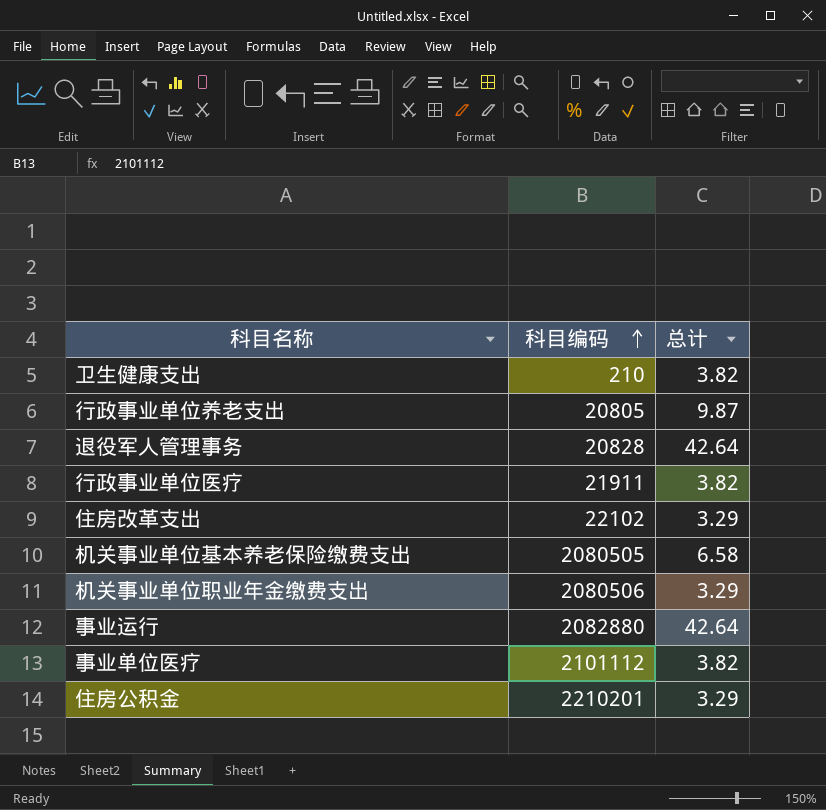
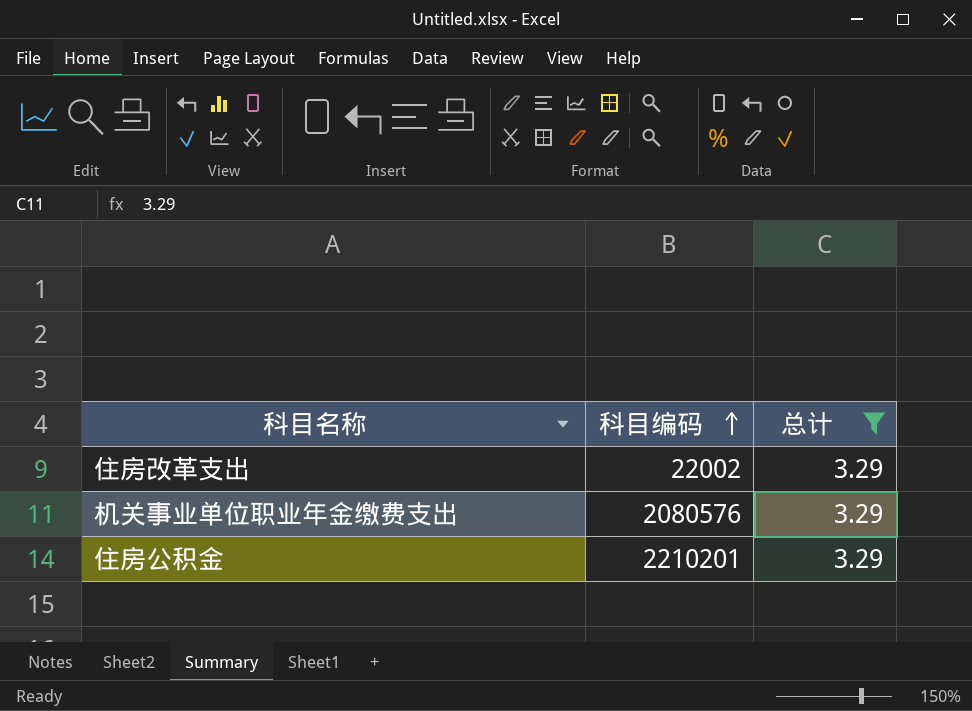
filter: none -> 总计 = 3.29
住房改革支出 | 科目编码: 22102 -> 22002
机关事业单位职业年金缴费支出 | 科目编码: 2080506 -> 2080576

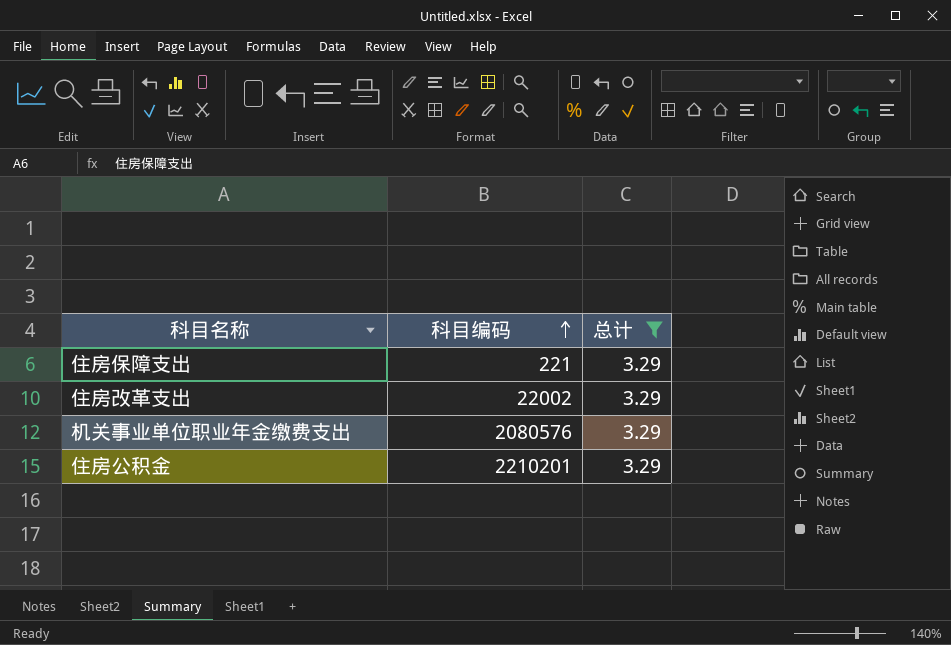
row 住房保障支出: none -> 221 | 3.29

